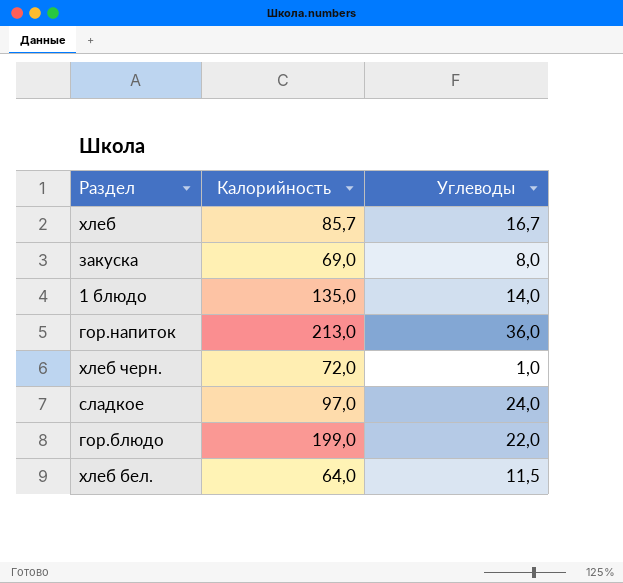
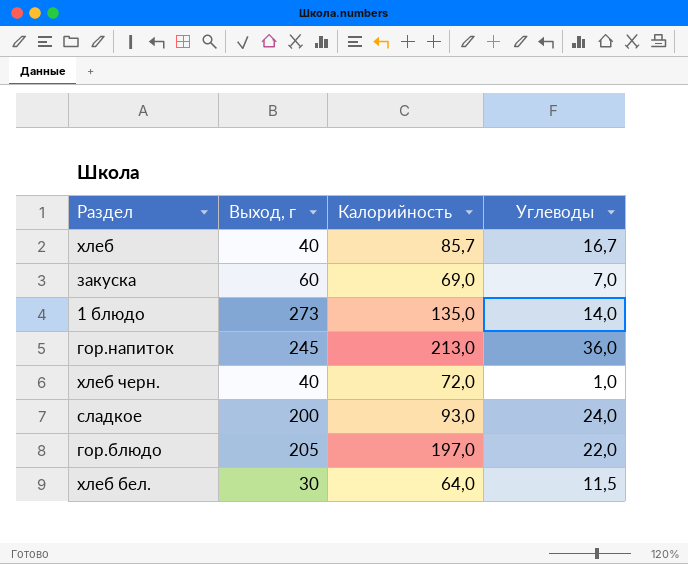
column Выход, г | position: none -> 2
закуска | Углеводы: 8,0 -> 7,0
сладкое | Калорийность: 97,0 -> 93,0
гор.блюдо | Калорийность: 199,0 -> 197,0

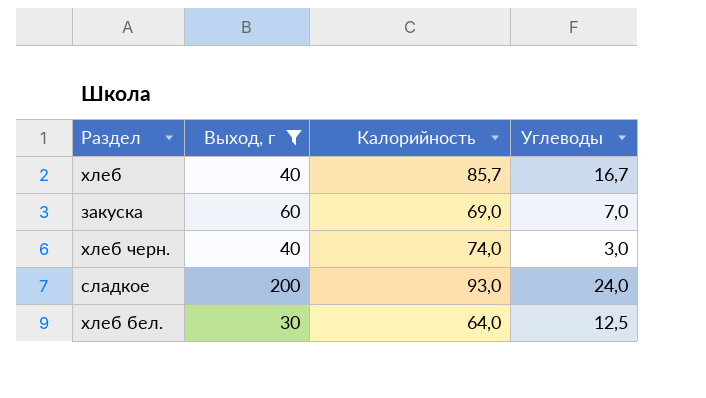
filter: none -> Выход, г <= 200
хлеб черн. | Калорийность: 72,0 -> 74,0
хлеб черн. | Углеводы: 1,0 -> 3,0
хлеб бел. | Углеводы: 11,5 -> 12,5

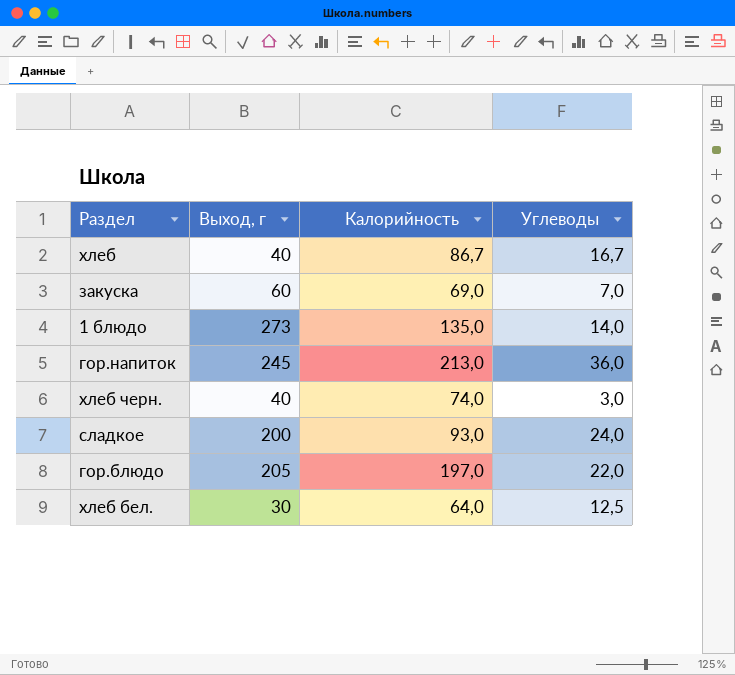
filter: Выход, г <= 200 -> none
хлеб | Калорийность: 85,7 -> 86,7

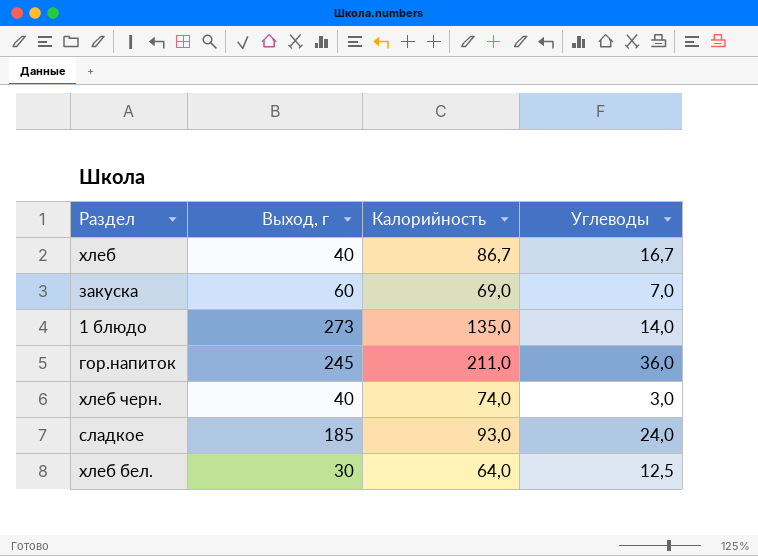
row гор.блюдо: 205 | 197,0 | 22,0 -> none
гор.напиток | Калорийность: 213,0 -> 211,0
сладкое | Выход, г: 200 -> 185

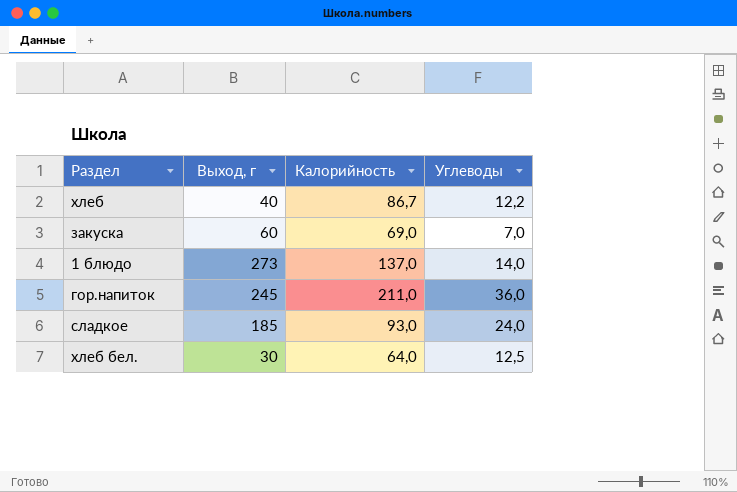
row хлеб черн.: 40 | 74,0 | 3,0 -> none
хлеб | Углеводы: 16,7 -> 12,2
1 блюдо | Калорийность: 135,0 -> 137,0

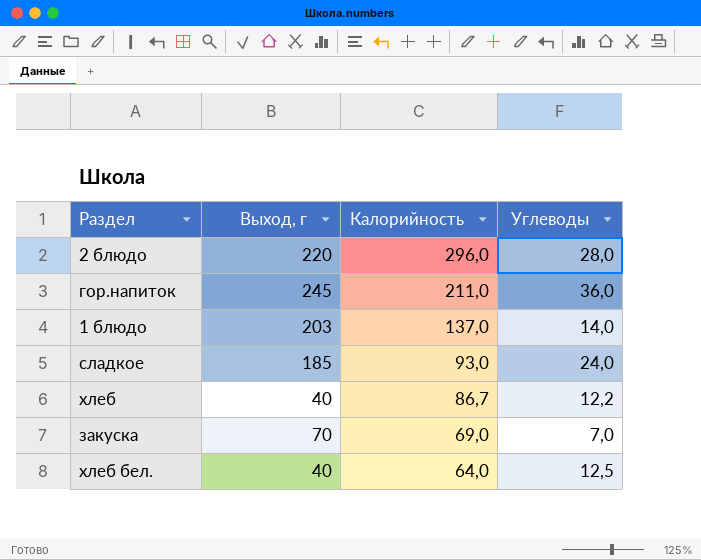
row order: none -> Калорийность descending
row 2 блюдо: none -> 220 | 296,0 | 28,0
1 блюдо | Выход, г: 273 -> 203
закуска | Выход, г: 60 -> 70
хлеб бел. | Выход, г: 30 -> 40

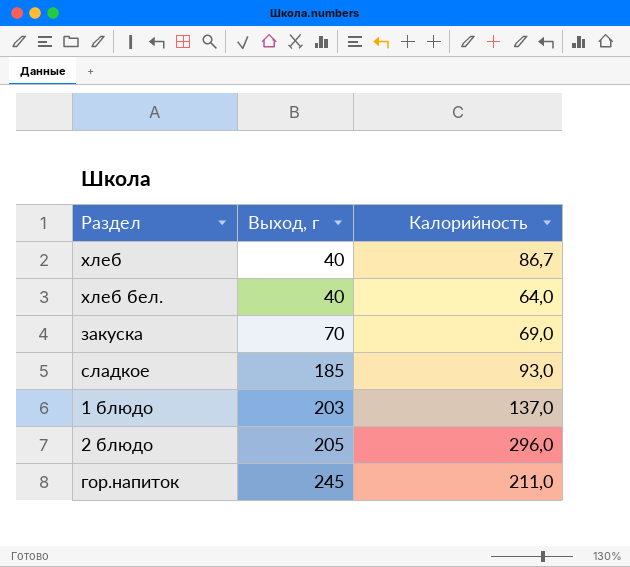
row order: Калорийность descending -> Выход, г ascending
column Углеводы | position: 4 -> none
2 блюдо | Выход, г: 220 -> 205

